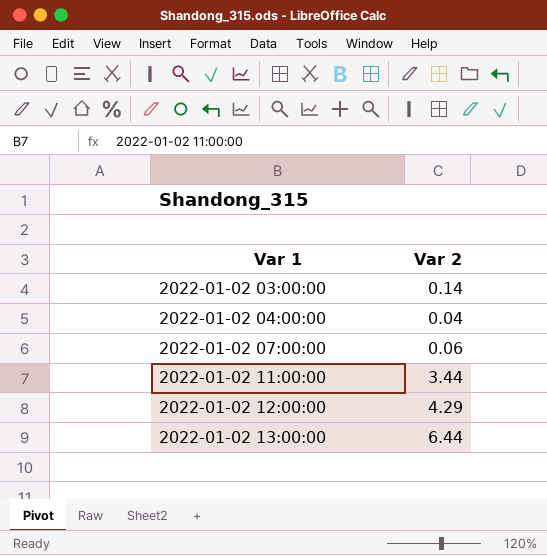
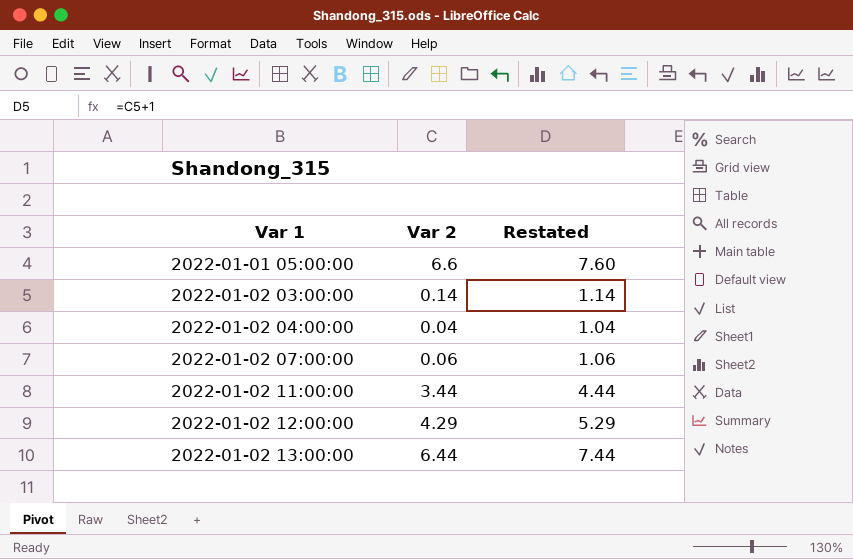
column Restated | formula: none -> [Var 2] + 1
row 2022-01-01 05:00:00: none -> 6.6 | 7.60

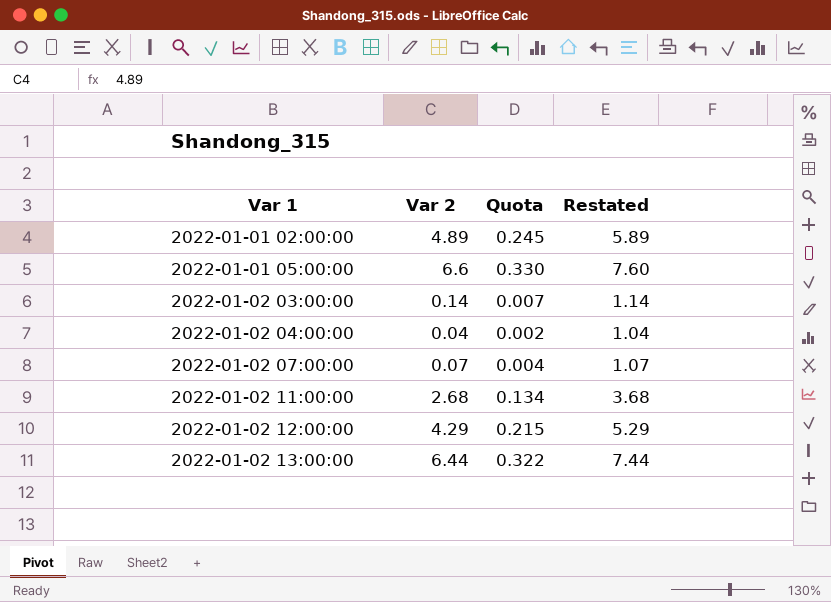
column Quota | formula: none -> [Var 2] * 0.05
row 2022-01-01 02:00:00: none -> 4.89 | 0.245 | 5.89
2022-01-02 07:00:00 | Var 2: 0.06 -> 0.07
2022-01-02 07:00:00 | Restated: 1.06 -> 1.07
2022-01-02 11:00:00 | Var 2: 3.44 -> 2.68
2022-01-02 11:00:00 | Restated: 4.44 -> 3.68

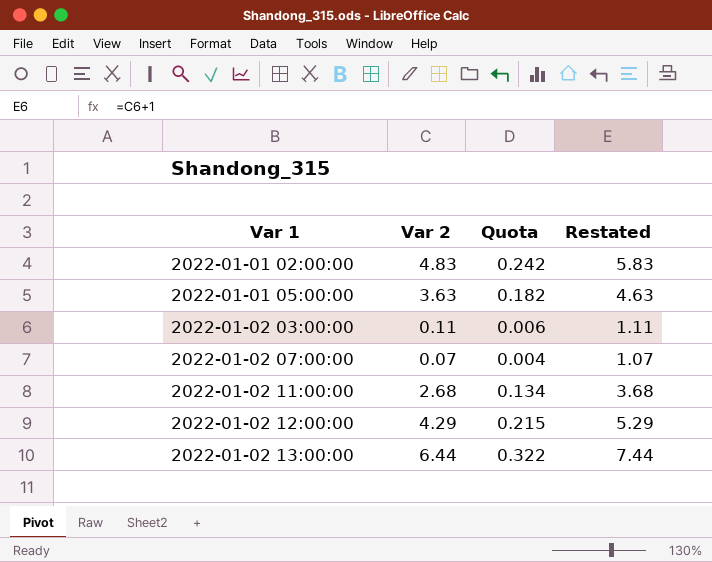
row 2022-01-02 04:00:00: 0.04 | 0.002 | 1.04 -> none
2022-01-01 02:00:00 | Var 2: 4.89 -> 4.83
2022-01-01 02:00:00 | Quota: 0.245 -> 0.242
2022-01-01 02:00:00 | Restated: 5.89 -> 5.83
2022-01-01 05:00:00 | Var 2: 6.6 -> 3.63
2022-01-01 05:00:00 | Quota: 0.330 -> 0.182
2022-01-01 05:00:00 | Restated: 7.60 -> 4.63
2022-01-02 03:00:00 | Var 2: 0.14 -> 0.11
2022-01-02 03:00:00 | Quota: 0.007 -> 0.006
2022-01-02 03:00:00 | Restated: 1.14 -> 1.11

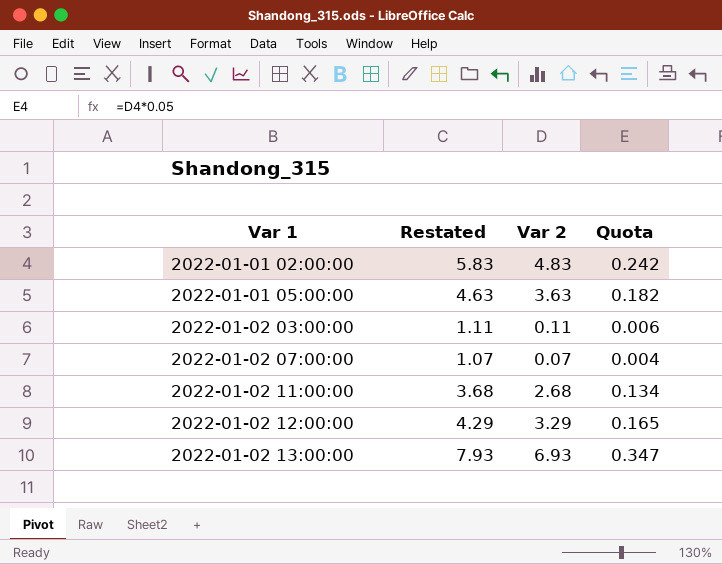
column Restated | position: 4 -> 2
2022-01-02 12:00:00 | Restated: 5.29 -> 4.29
2022-01-02 12:00:00 | Var 2: 4.29 -> 3.29
2022-01-02 12:00:00 | Quota: 0.215 -> 0.165
2022-01-02 13:00:00 | Restated: 7.44 -> 7.93
2022-01-02 13:00:00 | Var 2: 6.44 -> 6.93
2022-01-02 13:00:00 | Quota: 0.322 -> 0.347

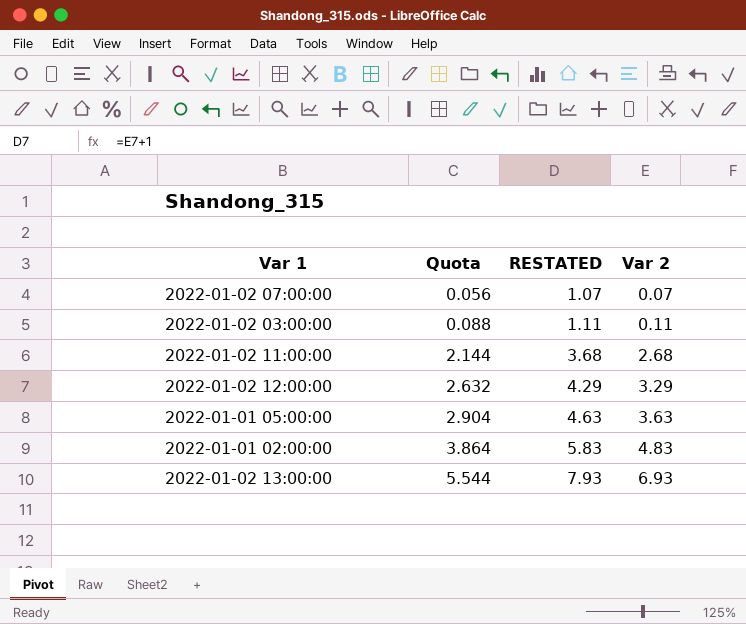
row order: Var 1 ascending -> Quota ascending
column Quota | formula: [Var 2] * 0.05 -> [Var 2] * 0.8
column Quota | position: 4 -> 2
column name: Restated -> RESTATED

